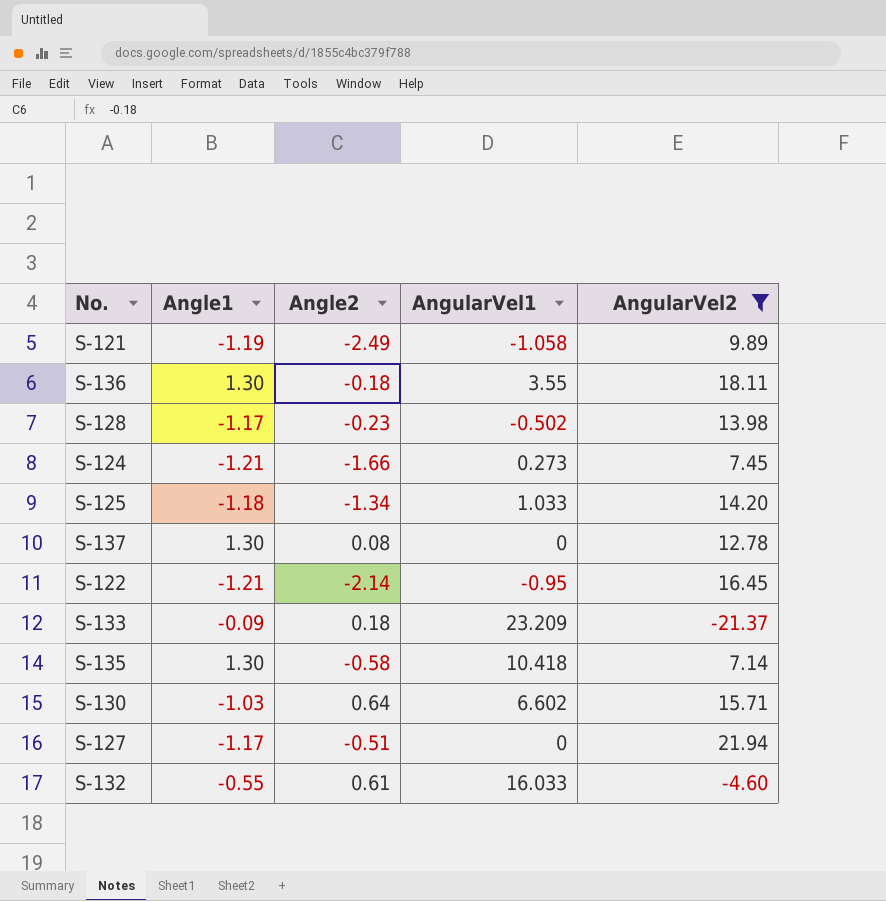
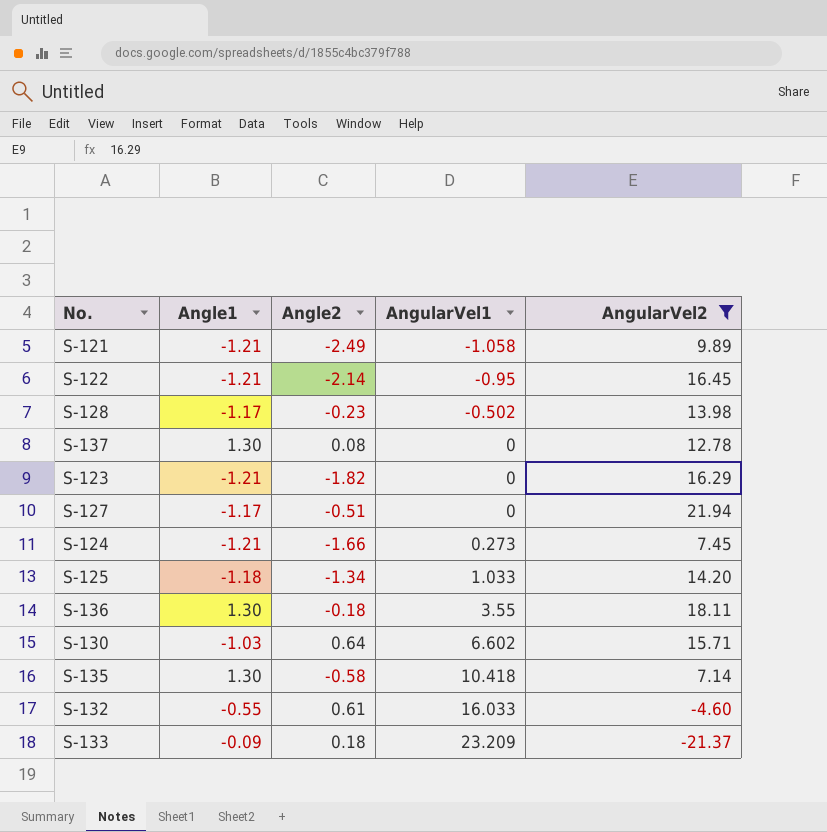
row order: none -> AngularVel1 ascending
S-121 | Angle1: -1.19 -> -1.21
row S-123: none -> -1.21 | -1.82 | 0 | 16.29

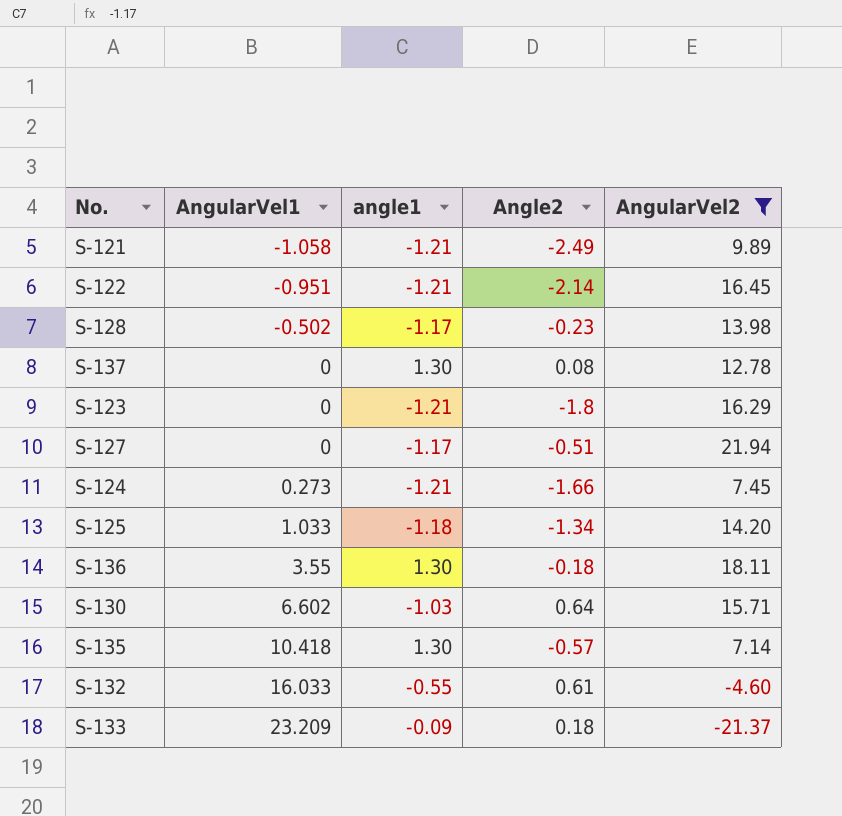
column AngularVel1 | position: 4 -> 2
column name: Angle1 -> angle1
S-122 | AngularVel1: -0.95 -> -0.951
S-123 | Angle2: -1.82 -> -1.8
S-135 | Angle2: -0.58 -> -0.57

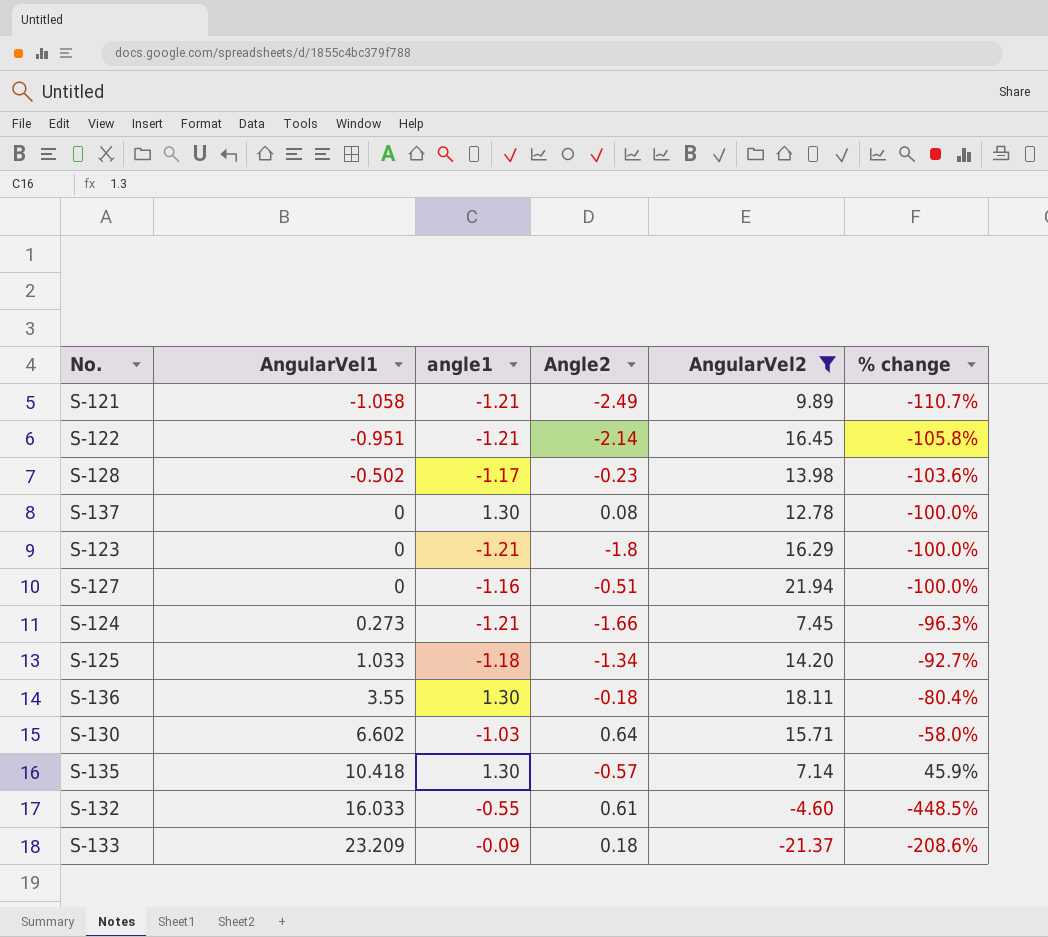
column % change | formula: none -> ([AngularVel1] - [AngularVel2]) / [AngularVel2]
S-127 | angle1: -1.17 -> -1.16

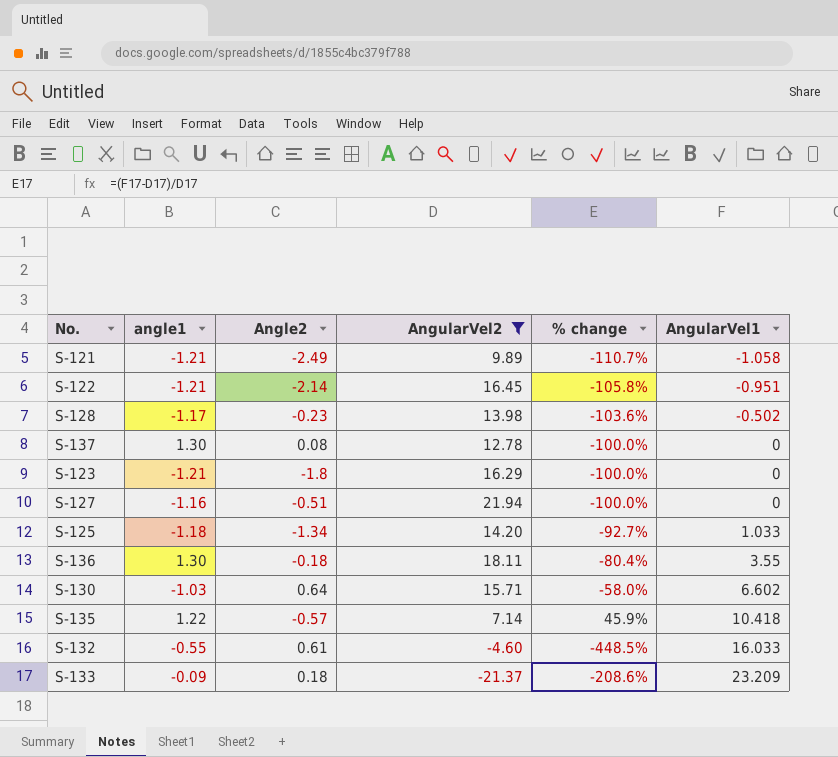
column AngularVel1 | position: 2 -> 6
row S-124: 0.273 | -1.21 | -1.66 | 7.45 | -96.3% -> none
S-135 | angle1: 1.30 -> 1.22

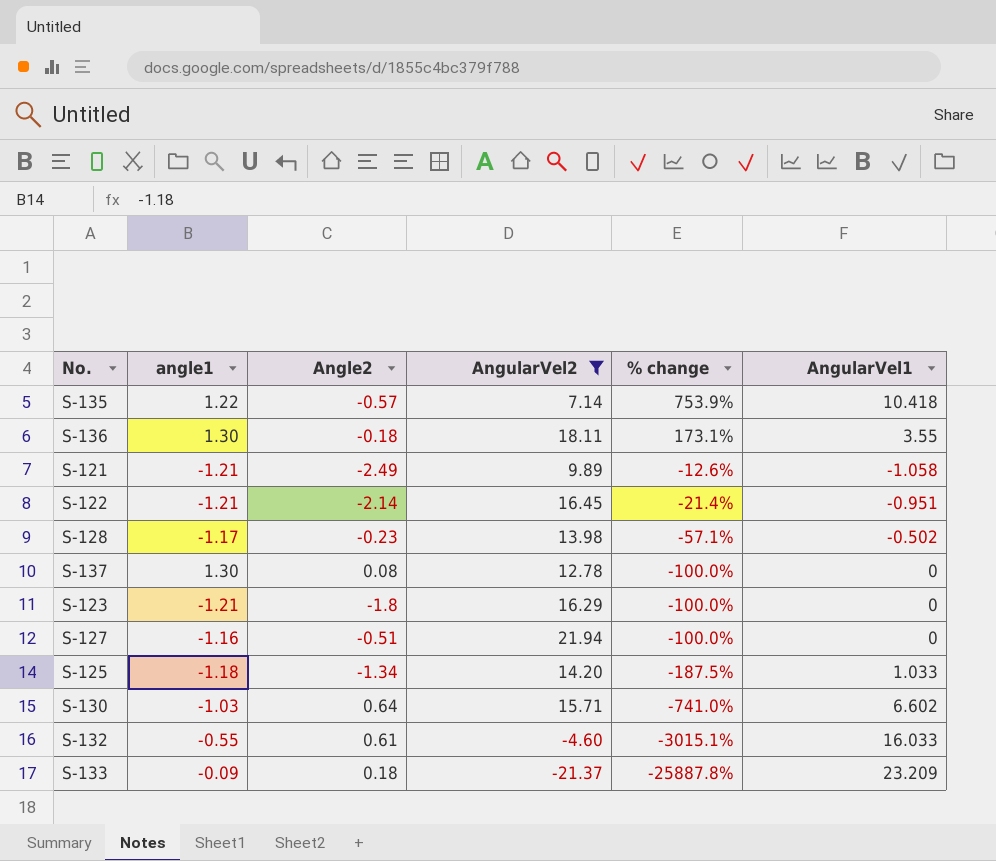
row order: AngularVel1 ascending -> % change descending
column % change | formula: ([AngularVel1] - [AngularVel2]) / [AngularVel2] -> ([AngularVel1] - [angle1]) / [angle1]

